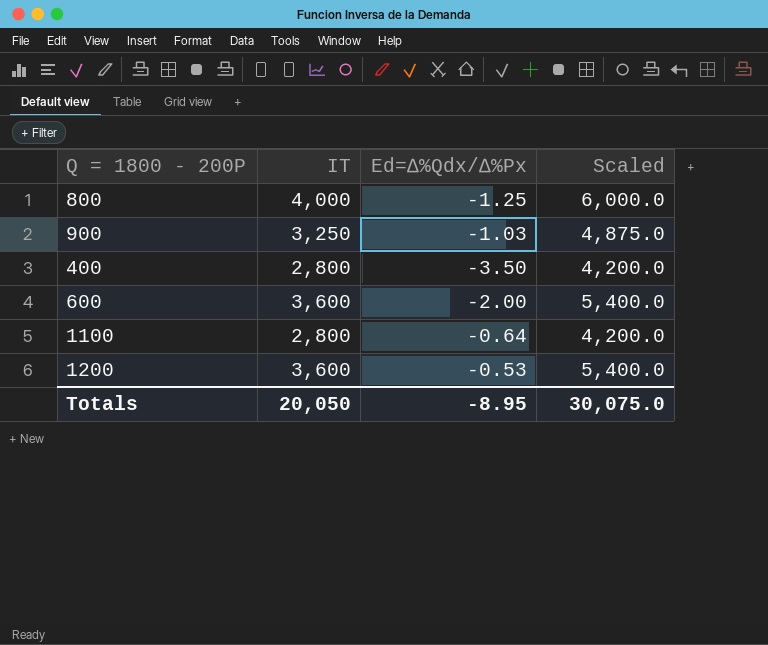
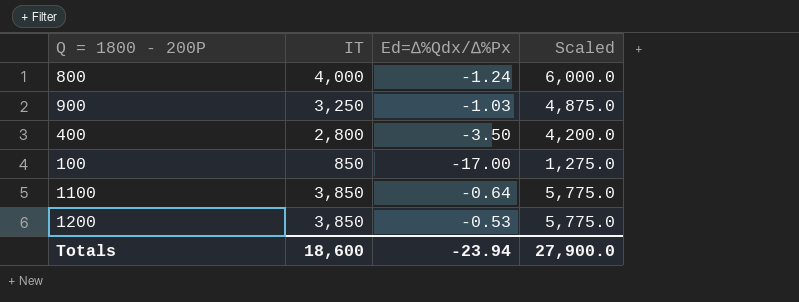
row 600: 3,600 | -2.00 | 5,400.0 -> none
800 | Ed=∆%Qdx/∆%Px: -1.25 -> -1.24
row 100: none -> 850 | -17.00 | 1,275.0
1100 | IT: 2,800 -> 3,850
1100 | Scaled: 4,200.0 -> 5,775.0
1200 | IT: 3,600 -> 3,850
1200 | Scaled: 5,400.0 -> 5,775.0
Totals | IT: 20,050 -> 18,600
Totals | Ed=∆%Qdx/∆%Px: -8.95 -> -23.94
Totals | Scaled: 30,075.0 -> 27,900.0

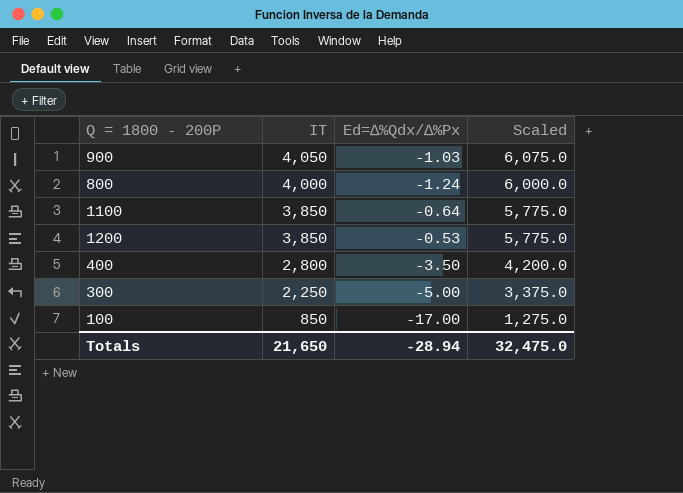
row order: none -> IT descending
900 | IT: 3,250 -> 4,050
900 | Scaled: 4,875.0 -> 6,075.0
row 300: none -> 2,250 | -5.00 | 3,375.0
Totals | IT: 18,600 -> 21,650
Totals | Ed=∆%Qdx/∆%Px: -23.94 -> -28.94
Totals | Scaled: 27,900.0 -> 32,475.0

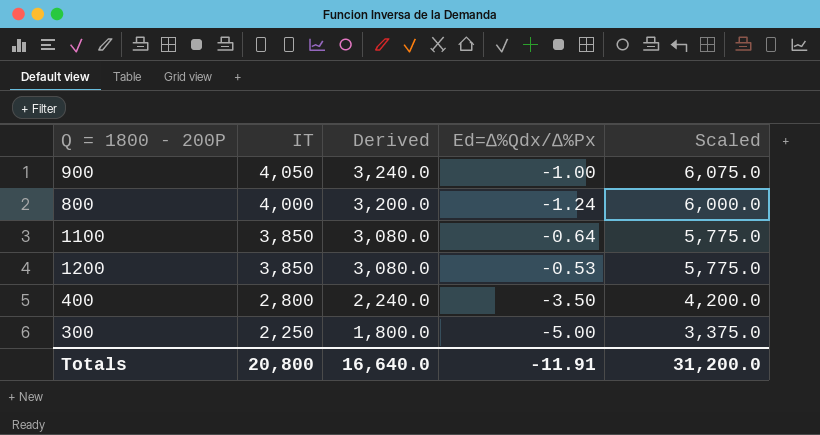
column Derived | formula: none -> [IT] * 0.8
row 100: 850 | -17.00 | 1,275.0 -> none
900 | Ed=∆%Qdx/∆%Px: -1.03 -> -1.00
Totals | IT: 21,650 -> 20,800
Totals | Ed=∆%Qdx/∆%Px: -28.94 -> -11.91
Totals | Scaled: 32,475.0 -> 31,200.0

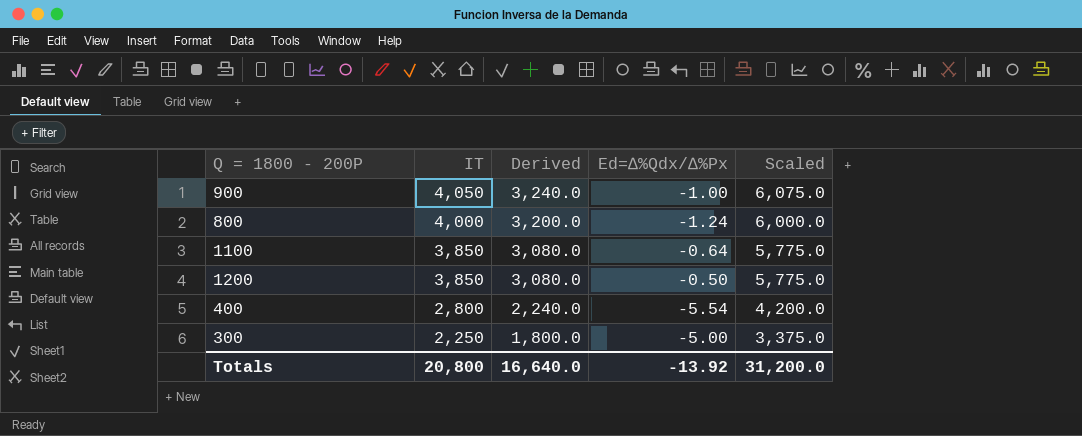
1200 | Ed=∆%Qdx/∆%Px: -0.53 -> -0.50
400 | Ed=∆%Qdx/∆%Px: -3.50 -> -5.54
Totals | Ed=∆%Qdx/∆%Px: -11.91 -> -13.92

